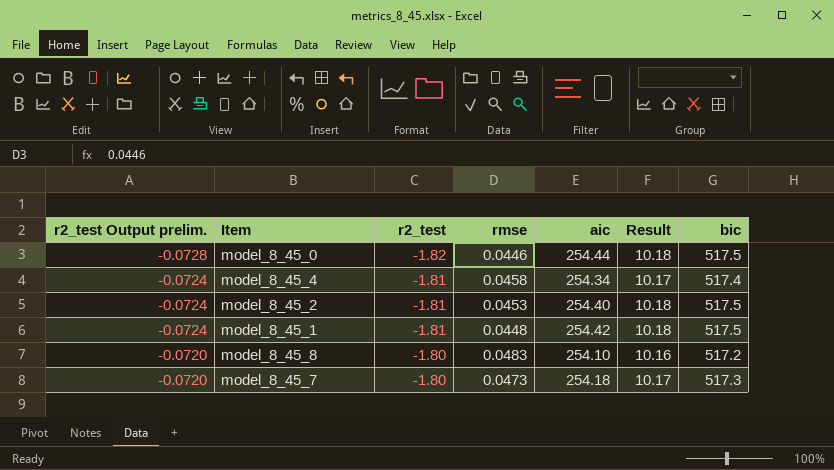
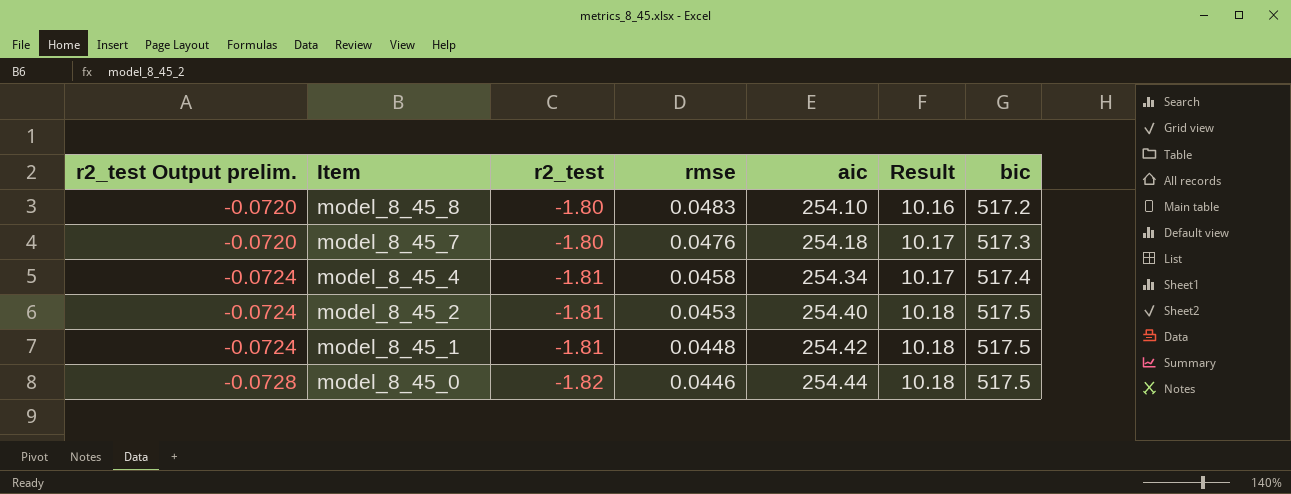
row order: r2_test Output prelim. ascending -> r2_test Output prelim. descending
model_8_45_7 | rmse: 0.0473 -> 0.0476

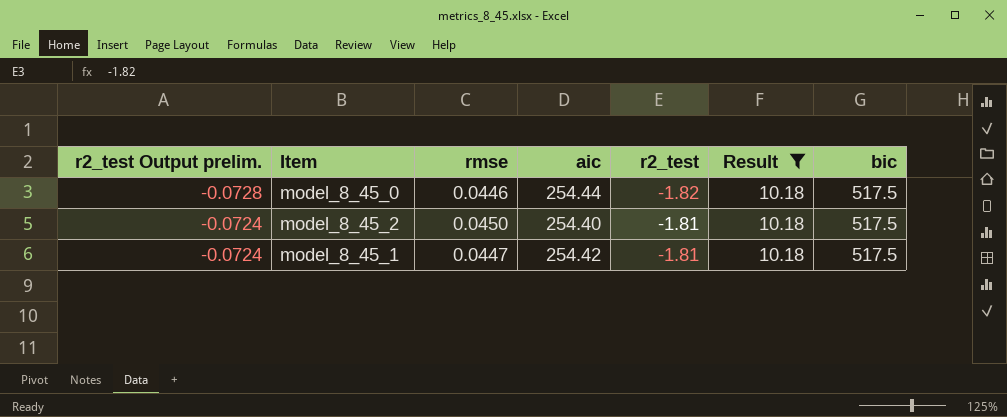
filter: none -> Result = 10.18
row order: r2_test Output prelim. descending -> r2_test Output prelim. ascending
column r2_test | position: 3 -> 5
model_8_45_2 | rmse: 0.0453 -> 0.0450
model_8_45_1 | rmse: 0.0448 -> 0.0447

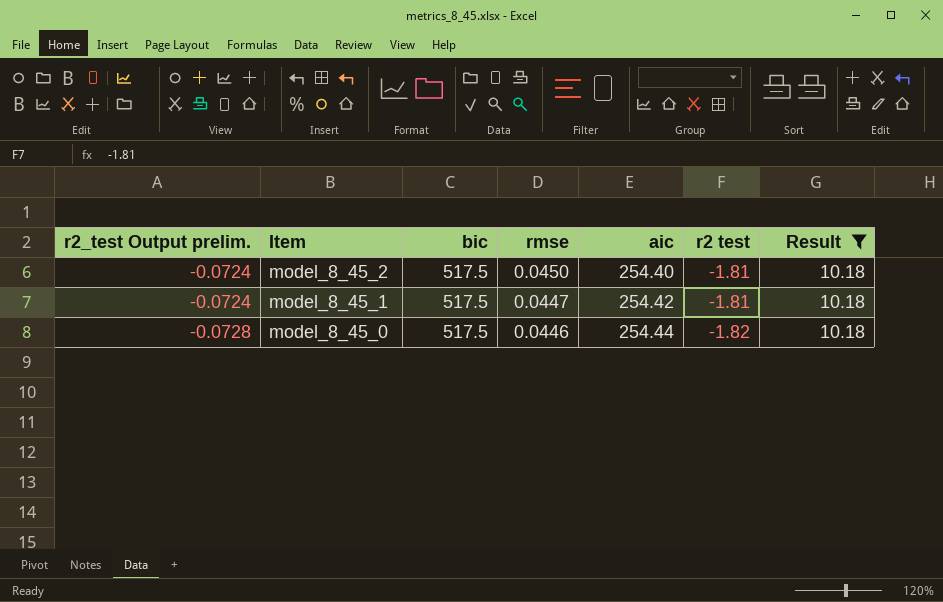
row order: r2_test Output prelim. ascending -> r2_test Output prelim. descending
column bic | position: 7 -> 3
column name: r2_test -> r2 test

